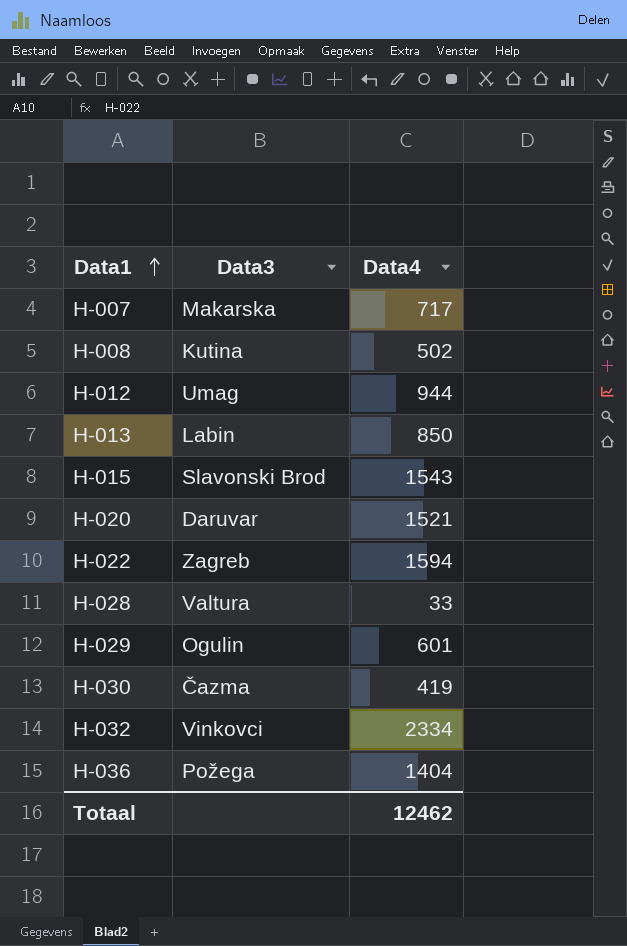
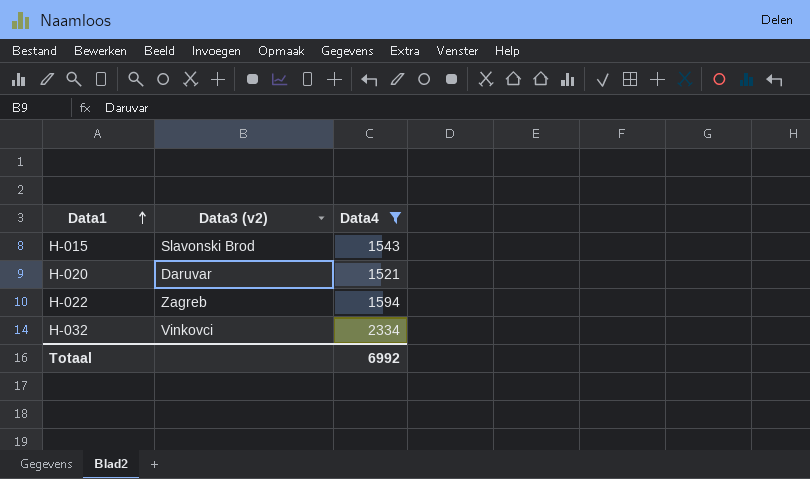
filter: none -> Data4 >= 1521
column name: Data3 -> Data3 (v2)
Totaal | Data4: 12462 -> 6992

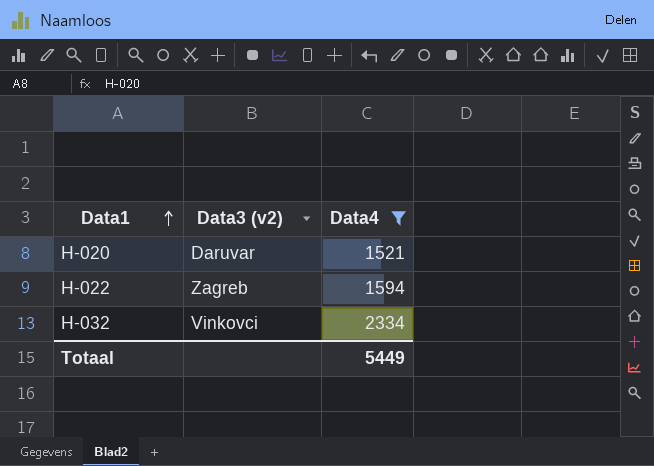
row H-015: Slavonski Brod | 1543 -> none
Totaal | Data4: 6992 -> 5449

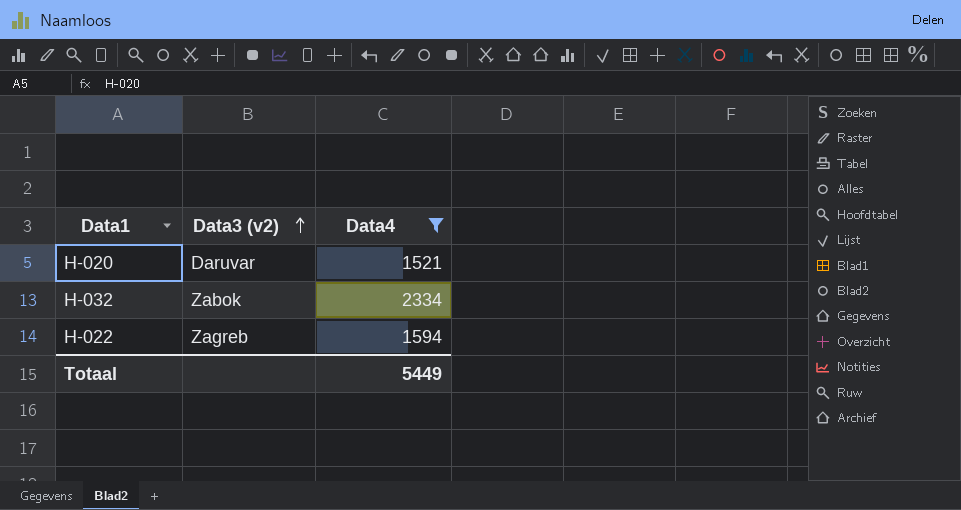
row order: Data1 ascending -> Data3 (v2) ascending
H-032 | Data3 (v2): Vinkovci -> Zabok

